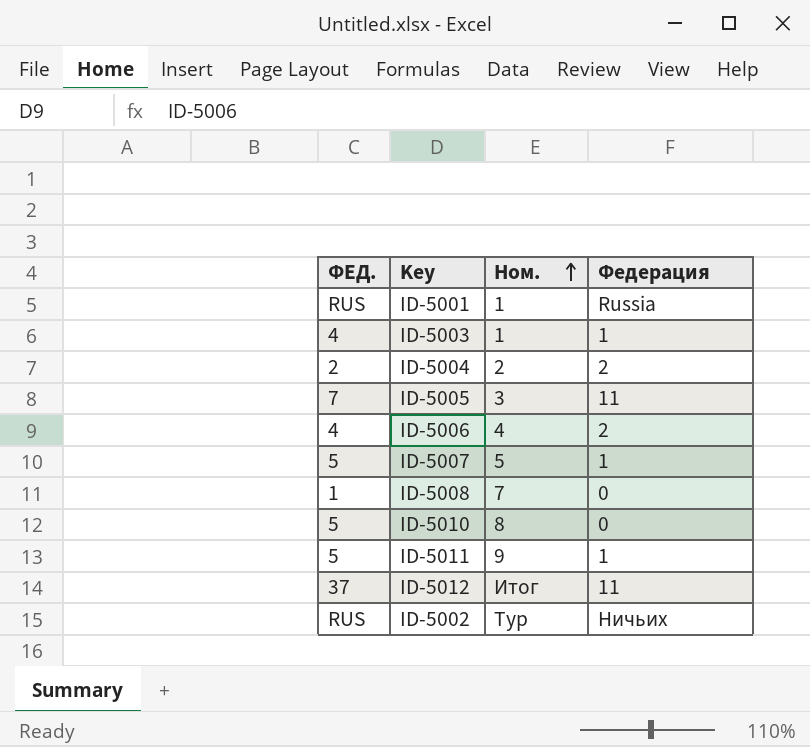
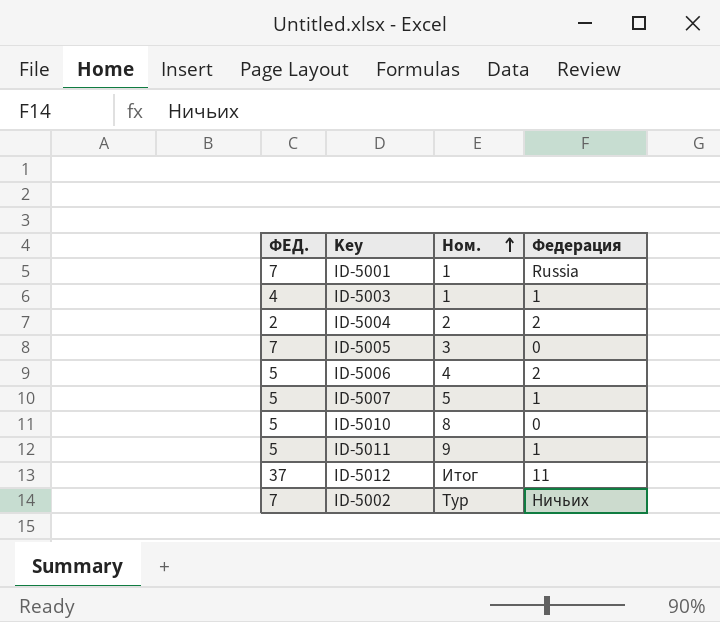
row ID-5008: 1 | 7 | 0 -> none
ID-5001 | ФЕД.: RUS -> 7
ID-5005 | Федерация: 11 -> 0
ID-5006 | ФЕД.: 4 -> 5
ID-5002 | ФЕД.: RUS -> 7

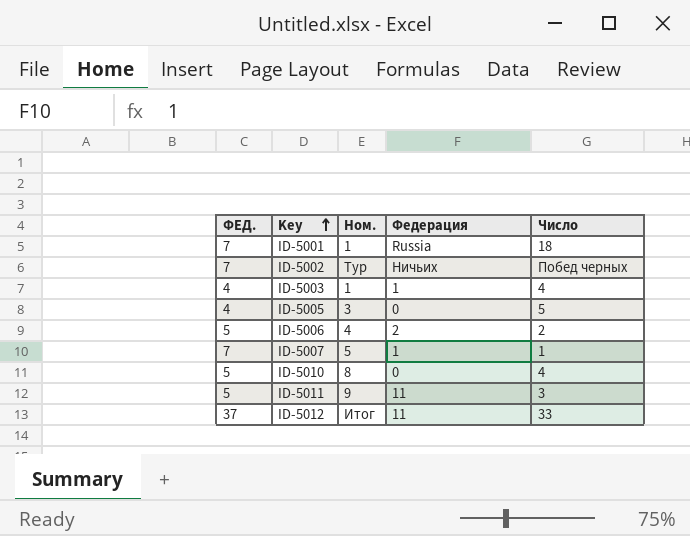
row order: Ном. ascending -> Key ascending
column Число | position: none -> 5
row ID-5004: 2 | 2 | 2 -> none
ID-5005 | ФЕД.: 7 -> 4
ID-5007 | ФЕД.: 5 -> 7
ID-5011 | Федерация: 1 -> 11

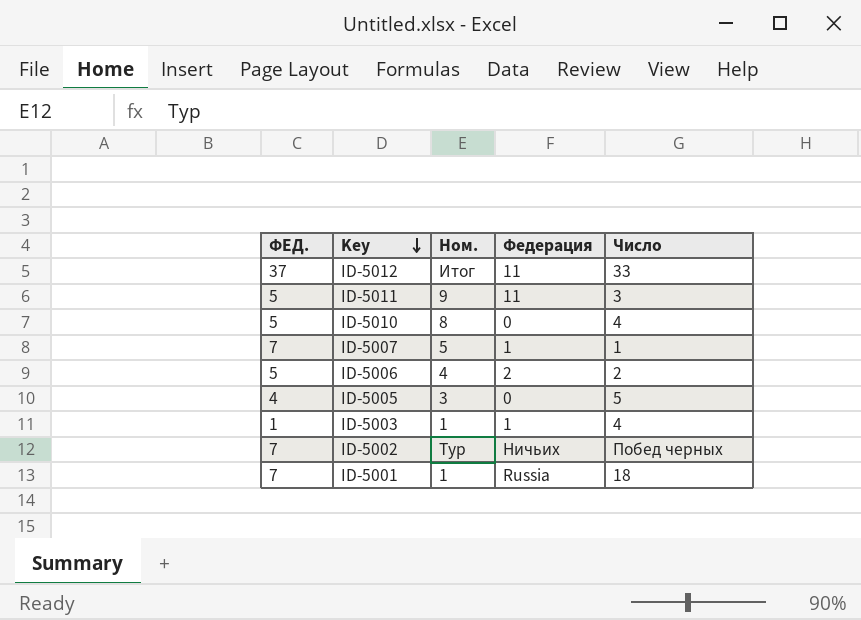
row order: Key ascending -> Key descending
ID-5003 | ФЕД.: 4 -> 1

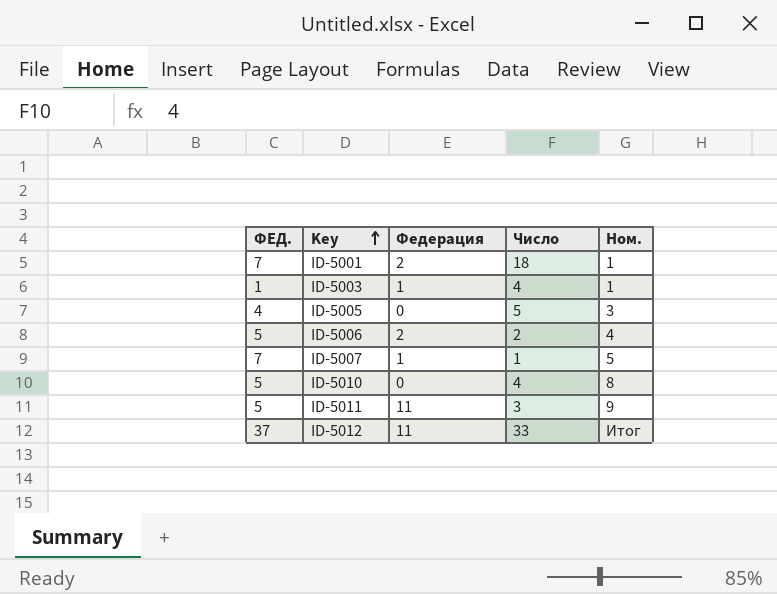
row order: Key descending -> Key ascending
column Ном. | position: 3 -> 5
row ID-5002: 7 | Тур | Ничьих | Побед черных -> none
ID-5001 | Федерация: Russia -> 2

